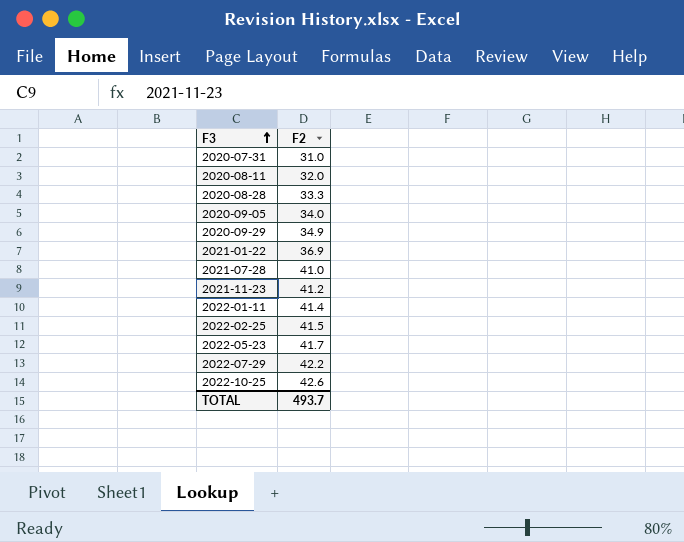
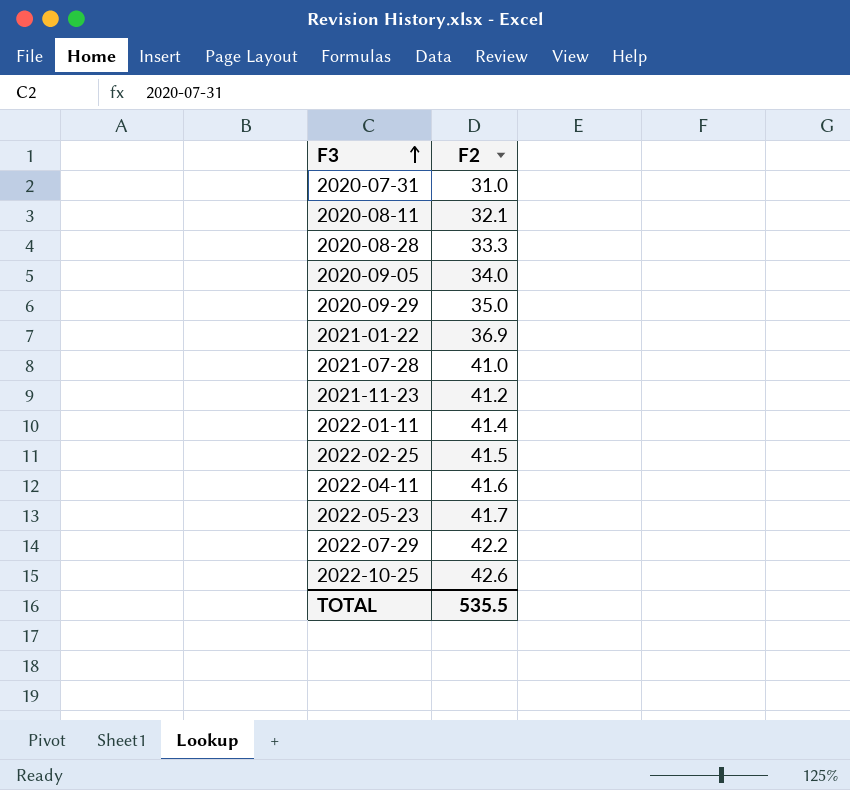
2020-08-11 | F2: 32.0 -> 32.1
2020-09-29 | F2: 34.9 -> 35.0
row 2022-04-11: none -> 41.6
TOTAL | F2: 493.7 -> 535.5

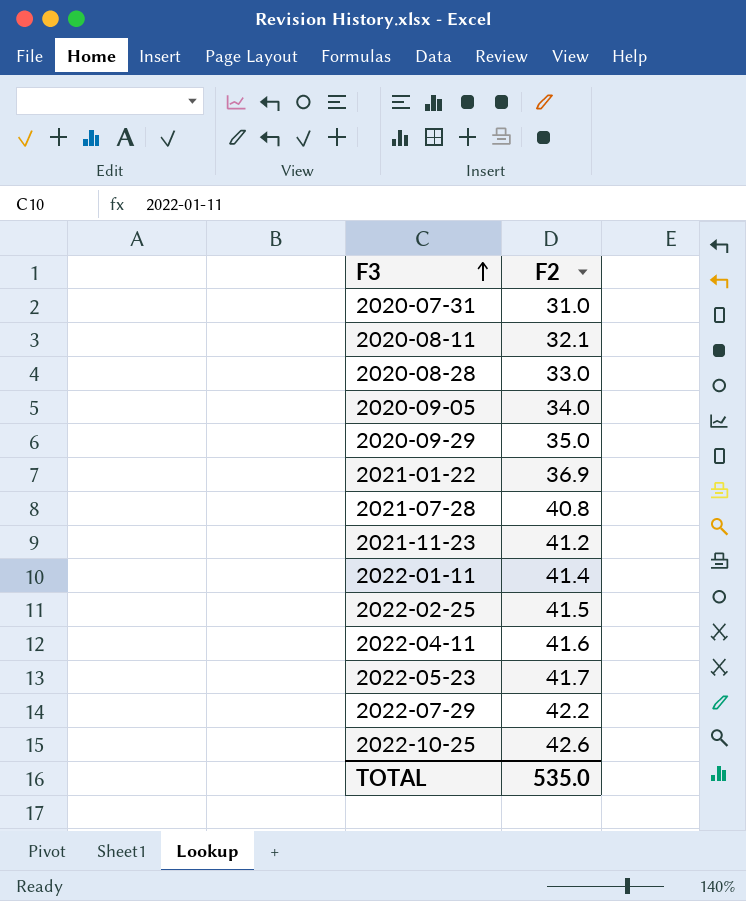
2020-08-28 | F2: 33.3 -> 33.0
2021-07-28 | F2: 41.0 -> 40.8
TOTAL | F2: 535.5 -> 535.0

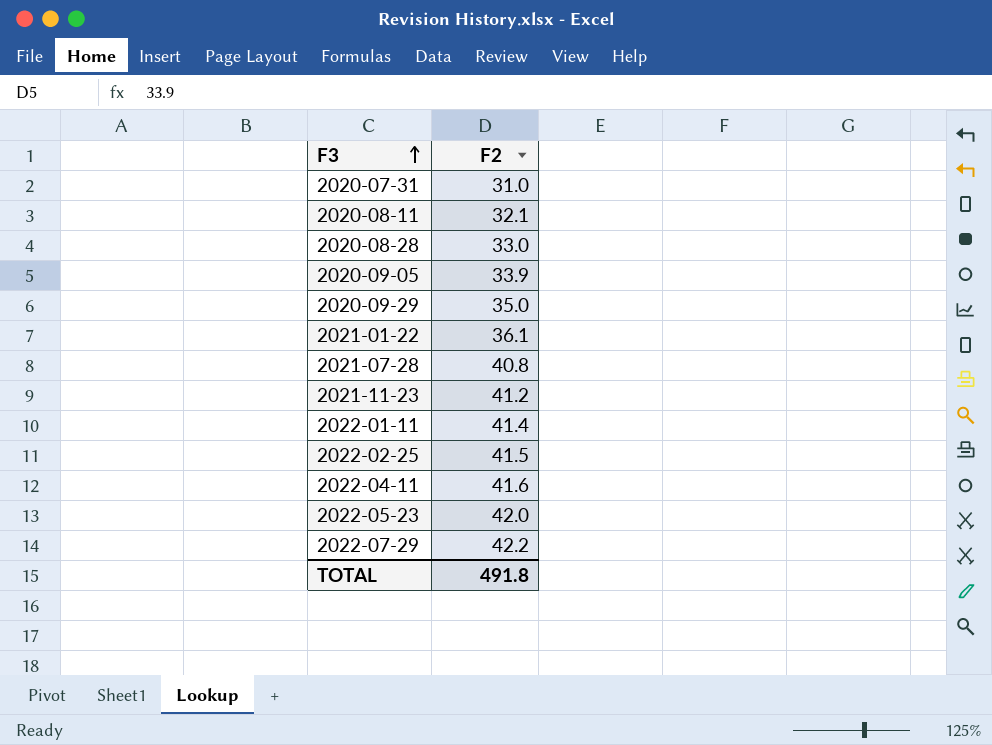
row 2022-10-25: 42.6 -> none
2020-09-05 | F2: 34.0 -> 33.9
2021-01-22 | F2: 36.9 -> 36.1
2022-05-23 | F2: 41.7 -> 42.0
TOTAL | F2: 535.0 -> 491.8

